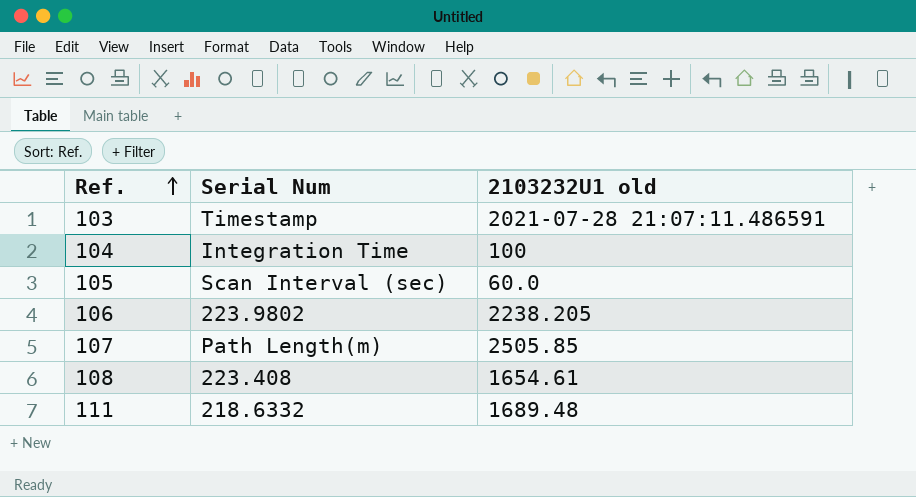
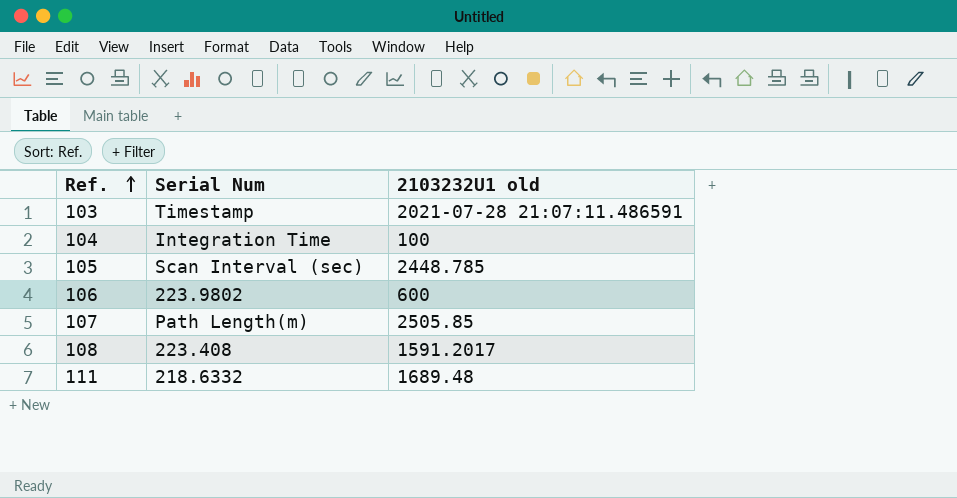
105 | 2103232U1 old: 60.0 -> 2448.785
106 | 2103232U1 old: 2238.205 -> 600
108 | 2103232U1 old: 1654.61 -> 1591.2017

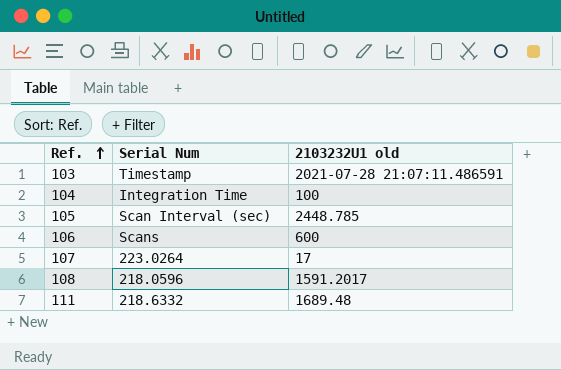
106 | Serial Num: 223.9802 -> Scans
107 | Serial Num: Path Length(m) -> 223.0264
107 | 2103232U1 old: 2505.85 -> 17
108 | Serial Num: 223.408 -> 218.0596

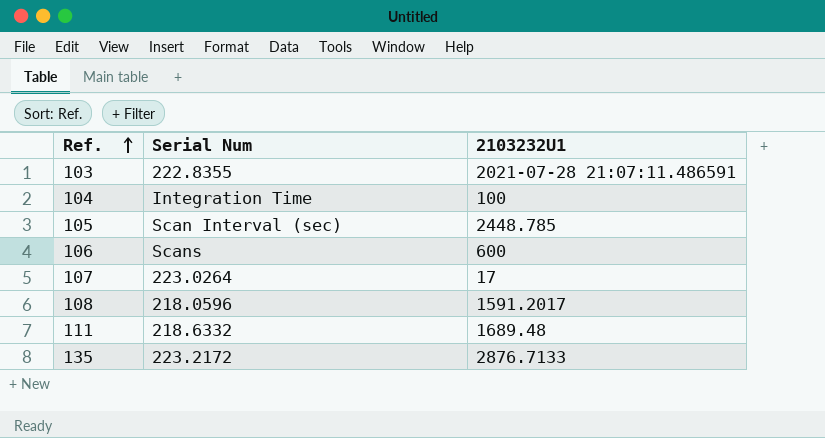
column name: 2103232U1 old -> 2103232U1
103 | Serial Num: Timestamp -> 222.8355
row 135: none -> 223.2172 | 2876.7133

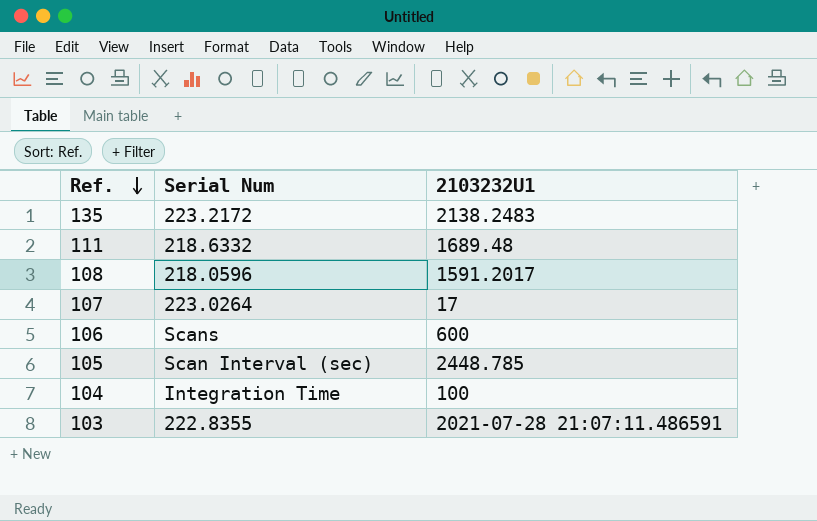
row order: Ref. ascending -> Ref. descending
135 | 2103232U1: 2876.7133 -> 2138.2483

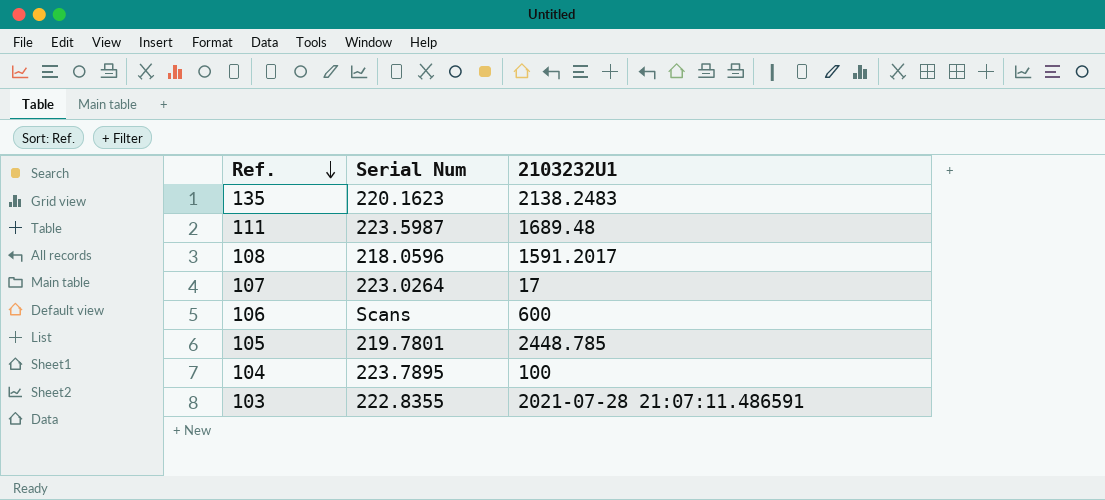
135 | Serial Num: 223.2172 -> 220.1623
111 | Serial Num: 218.6332 -> 223.5987
105 | Serial Num: Scan Interval (sec) -> 219.7801
104 | Serial Num: Integration Time -> 223.7895

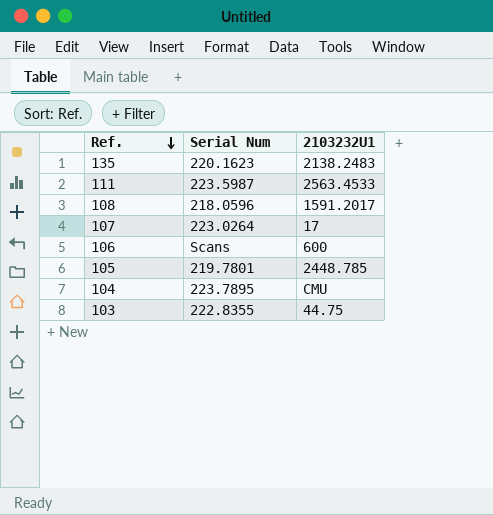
111 | 2103232U1: 1689.48 -> 2563.4533
104 | 2103232U1: 100 -> CMU
103 | 2103232U1: 2021-07-28 21:07:11.486591 -> 44.75

